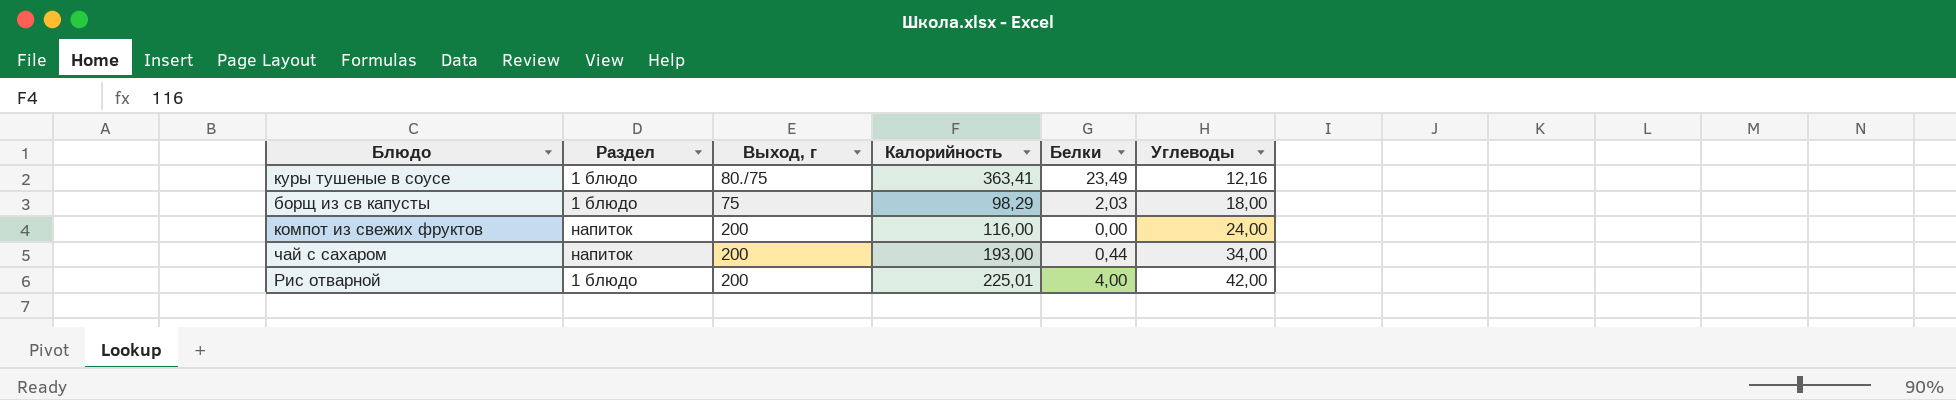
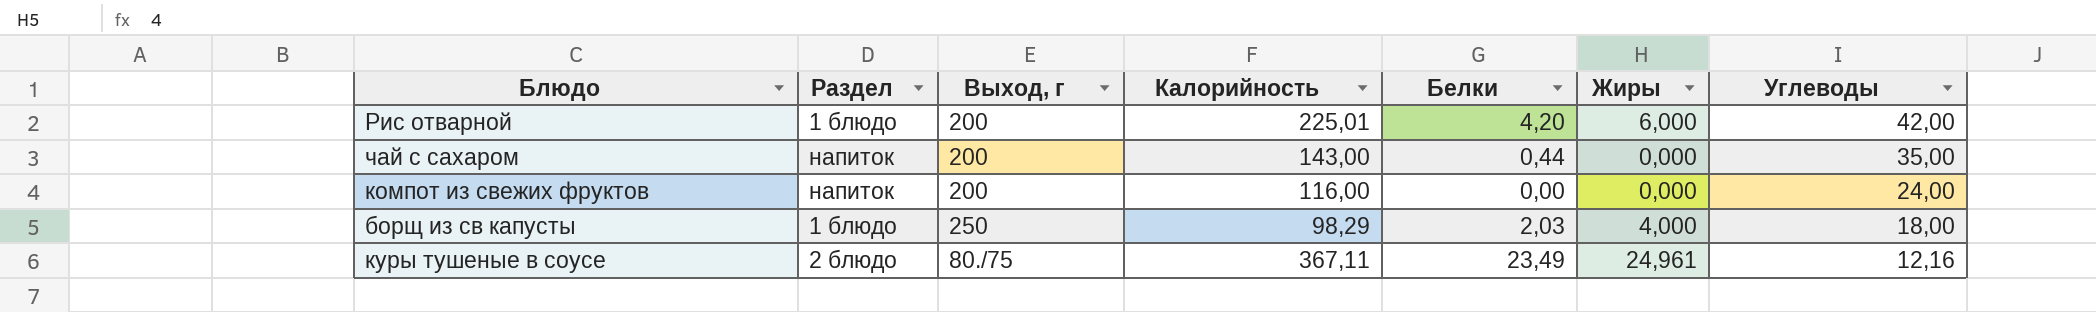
row order: Углеводы ascending -> Углеводы descending
column Жиры | position: none -> 6
Рис отварной | Белки: 4,00 -> 4,20
чай с сахаром | Калорийность: 193,00 -> 143,00
чай с сахаром | Углеводы: 34,00 -> 35,00
борщ из св капусты | Выход, г: 75 -> 250
куры тушеные в соусе | Раздел: 1 блюдо -> 2 блюдо
куры тушеные в соусе | Калорийность: 363,41 -> 367,11

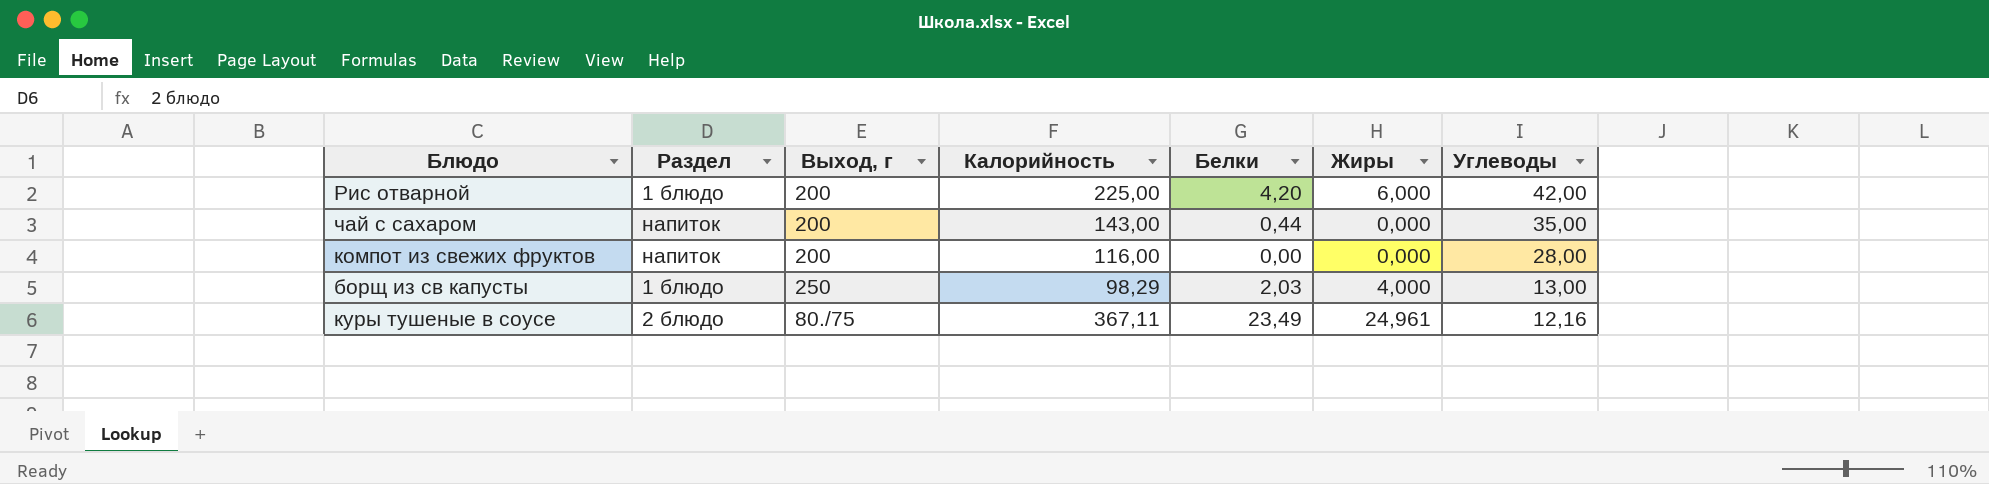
Рис отварной | Калорийность: 225,01 -> 225,00
компот из свежих фруктов | Углеводы: 24,00 -> 28,00
борщ из св капусты | Углеводы: 18,00 -> 13,00

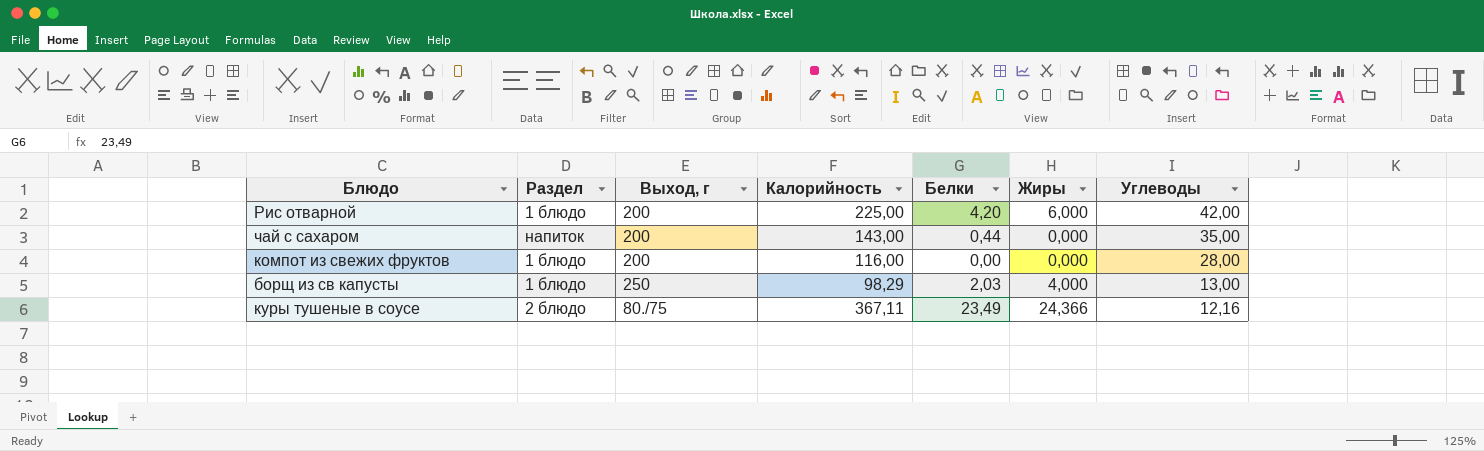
компот из свежих фруктов | Раздел: напиток -> 1 блюдо
куры тушеные в соусе | Жиры: 24,961 -> 24,366

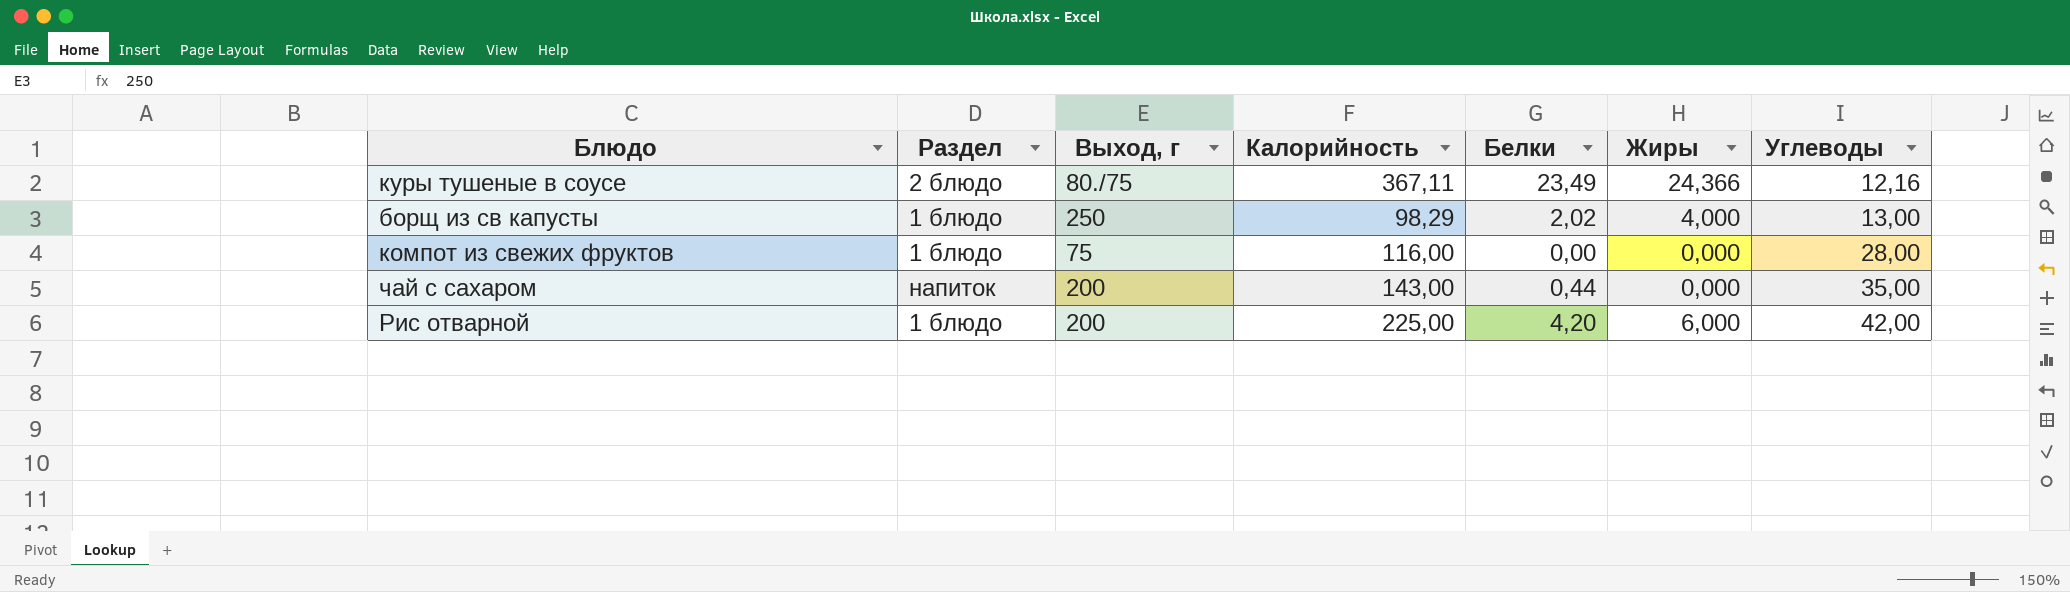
row order: Углеводы descending -> Углеводы ascending
борщ из св капусты | Белки: 2,03 -> 2,02
компот из свежих фруктов | Выход, г: 200 -> 75

